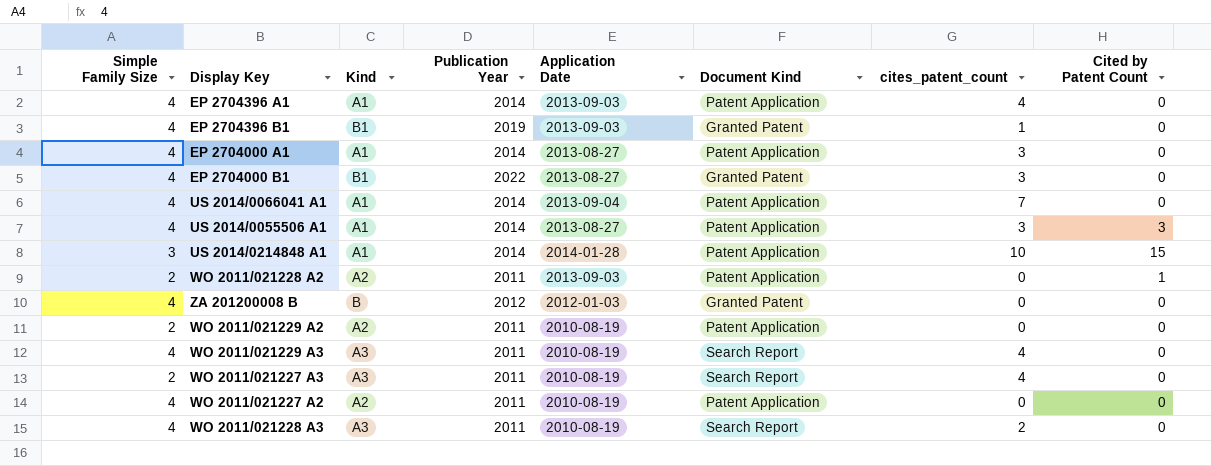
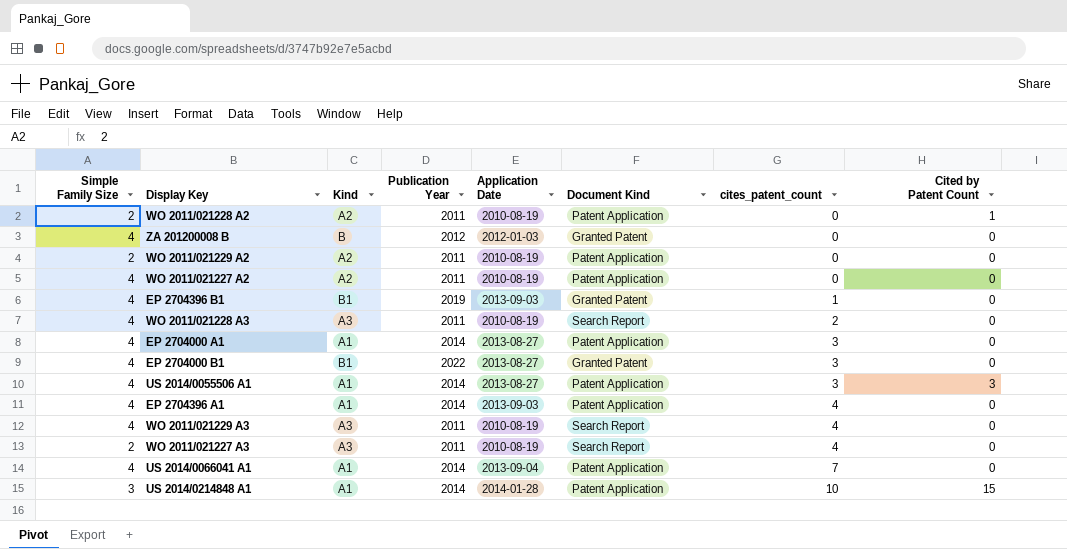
row order: none -> cites_patent_count ascending
WO 2011/021228 A2 | Application Date: 2013-09-03 -> 2010-08-19

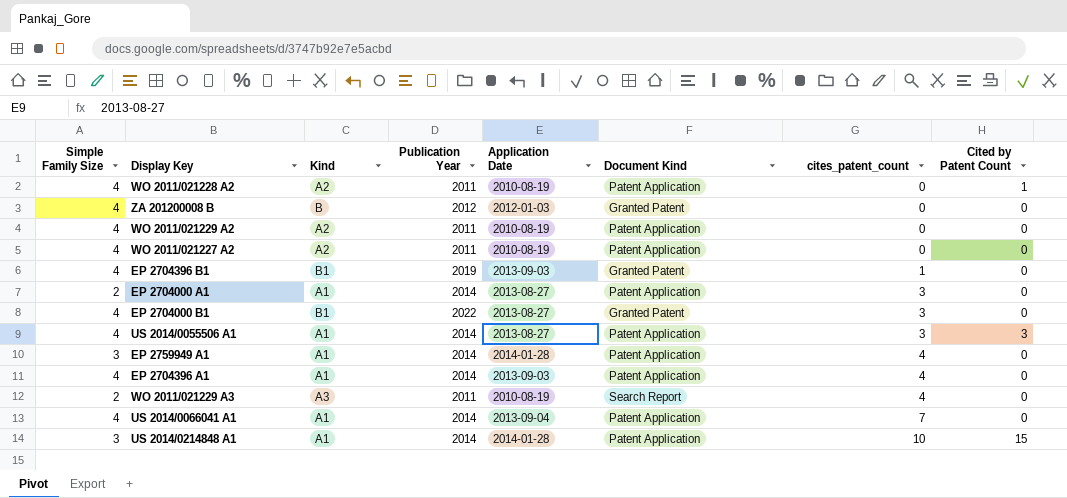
row WO 2011/021228 A3: 4 | A3 | 2011 | 2010-08-19 | Search Report | 2 | 0 -> none
row WO 2011/021227 A3: 2 | A3 | 2011 | 2010-08-19 | Search Report | 4 | 0 -> none
WO 2011/021228 A2 | Simple Family Size: 2 -> 4
WO 2011/021229 A2 | Simple Family Size: 2 -> 4
EP 2704000 A1 | Simple Family Size: 4 -> 2
row EP 2759949 A1: none -> 3 | A1 | 2014 | 2014-01-28 | Patent Application | 4 | 0
WO 2011/021229 A3 | Simple Family Size: 4 -> 2

